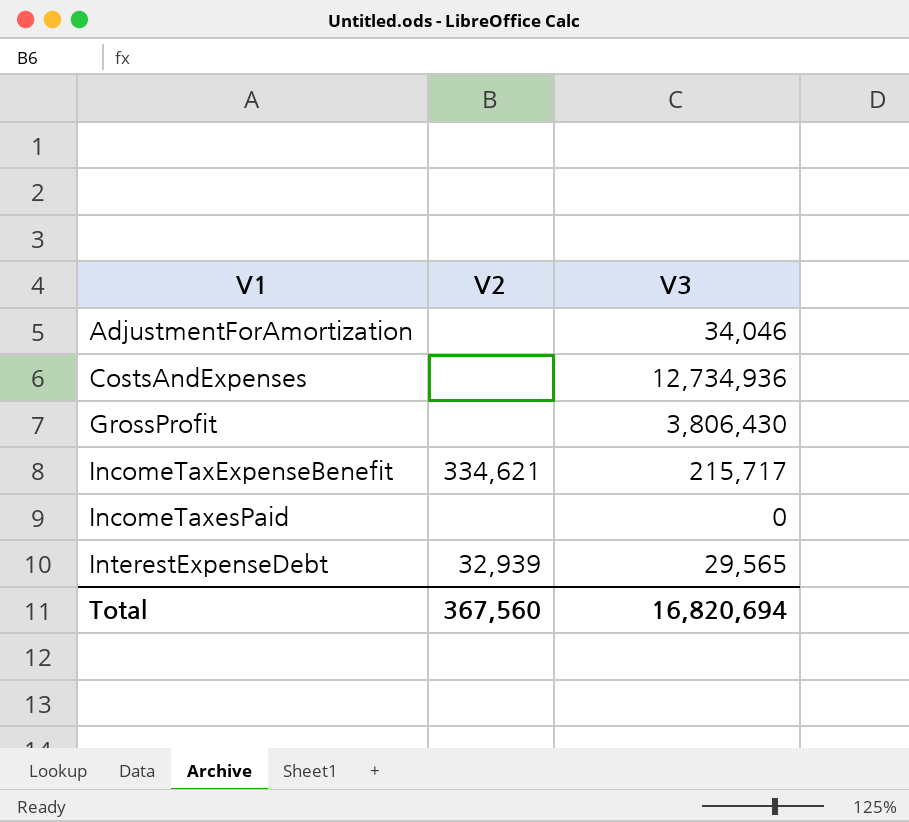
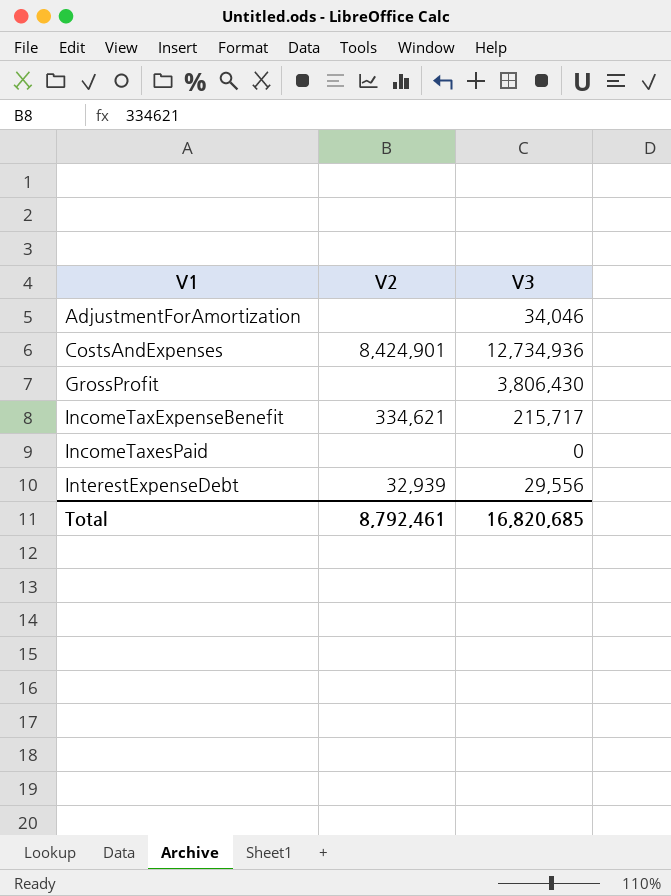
CostsAndExpenses | V2: none -> 8,424,901
InterestExpenseDebt | V3: 29,565 -> 29,556
Total | V2: 367,560 -> 8,792,461
Total | V3: 16,820,694 -> 16,820,685

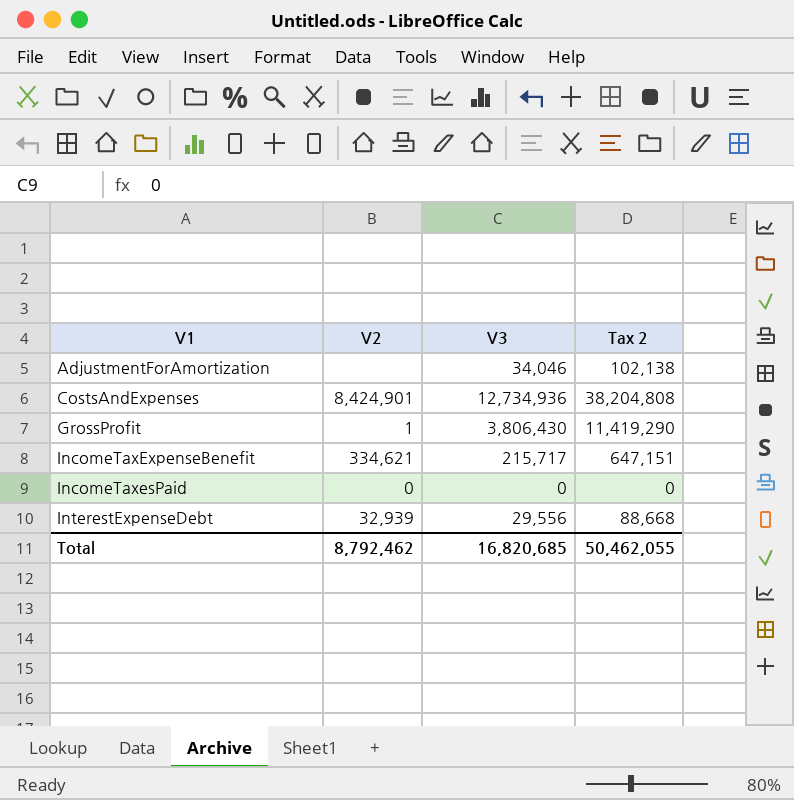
column Tax 2 | formula: none -> [V3] * 3
GrossProfit | V2: none -> 1
IncomeTaxesPaid | V2: none -> 0
Total | V2: 8,792,461 -> 8,792,462

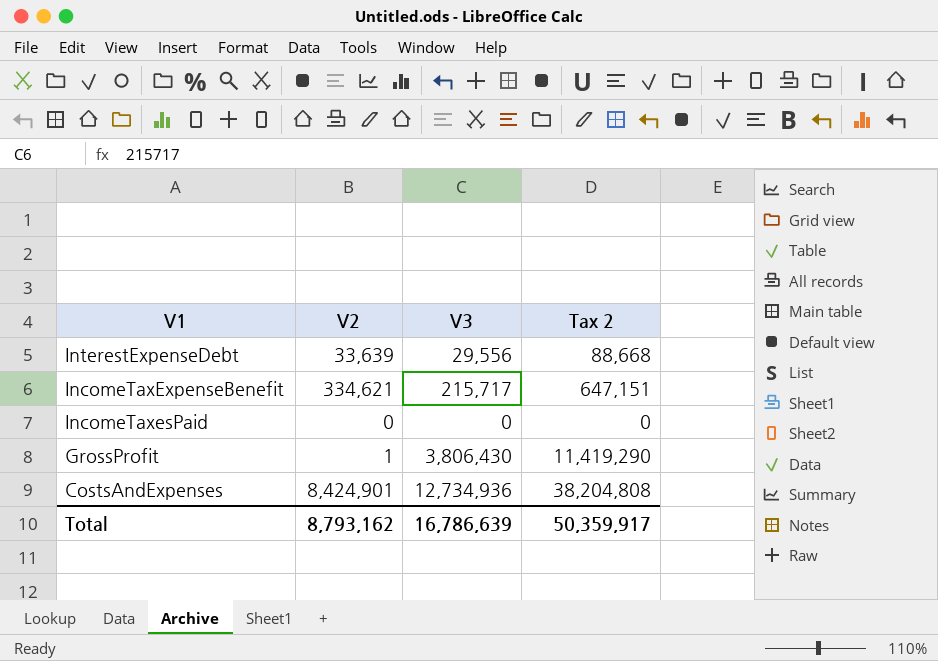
row order: none -> V1 descending
row AdjustmentForAmortization: none | 34,046 | 102,138 -> none
InterestExpenseDebt | V2: 32,939 -> 33,639
Total | V2: 8,792,462 -> 8,793,162
Total | V3: 16,820,685 -> 16,786,639
Total | Tax 2: 50,462,055 -> 50,359,917

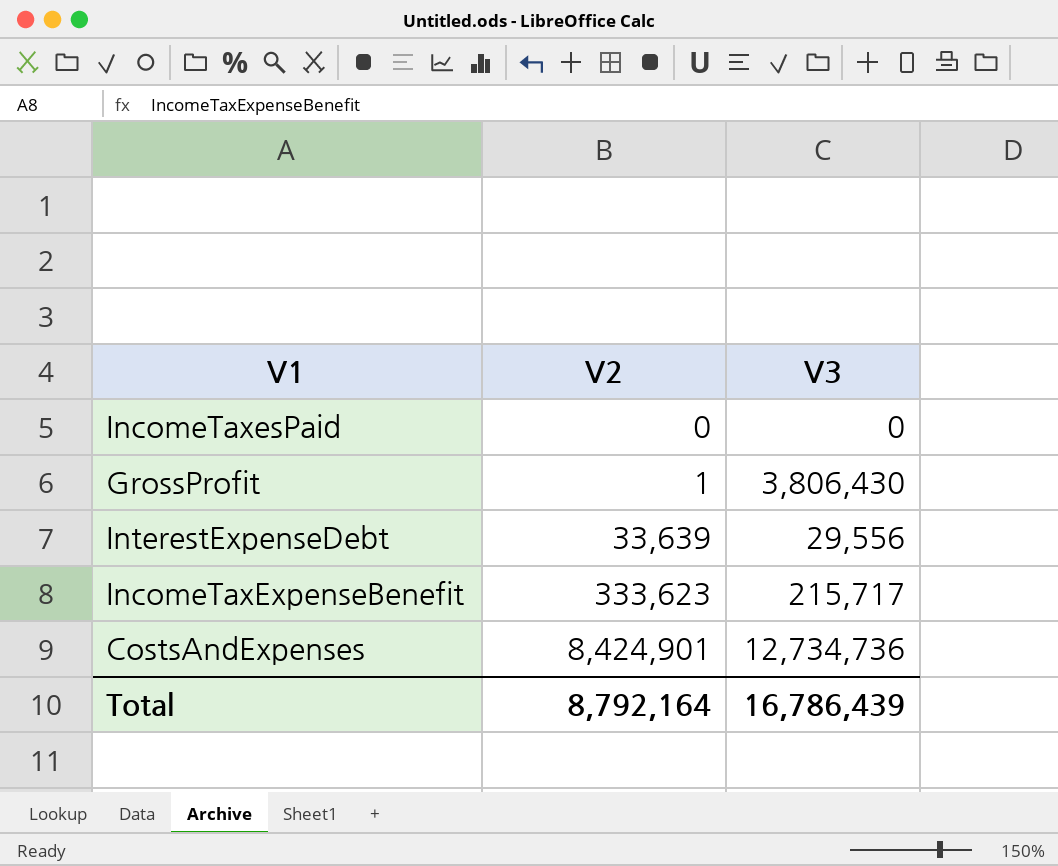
row order: V1 descending -> V2 ascending
column Tax 2 | formula: [V3] * 3 -> none
IncomeTaxExpenseBenefit | V2: 334,621 -> 333,623
CostsAndExpenses | V3: 12,734,936 -> 12,734,736
Total | V2: 8,793,162 -> 8,792,164
Total | V3: 16,786,639 -> 16,786,439

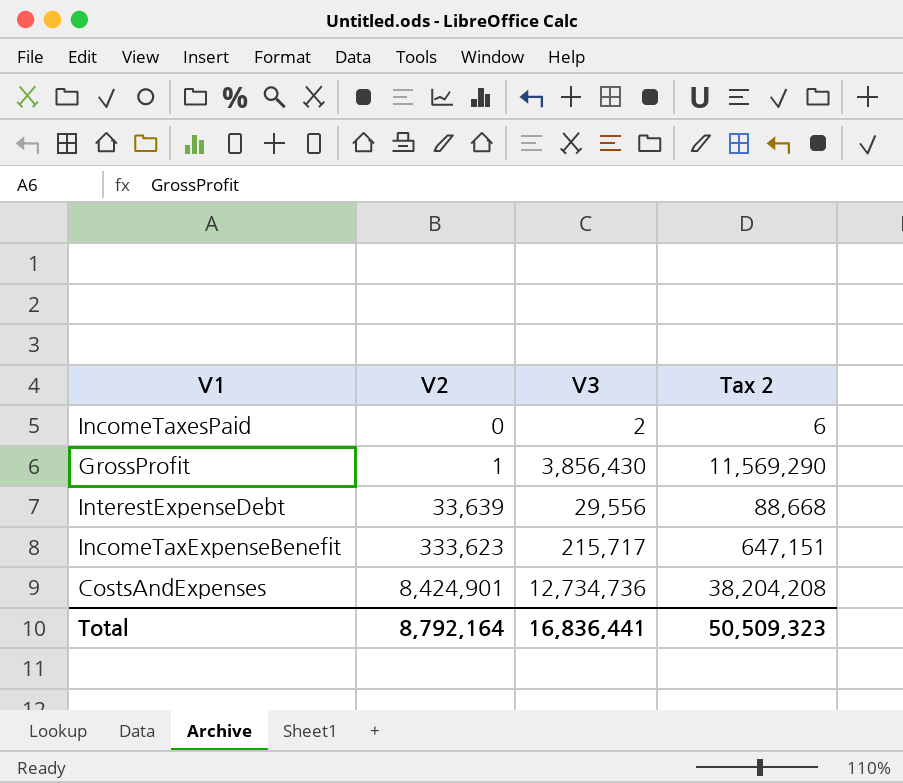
column Tax 2 | formula: none -> [V3] * 3
IncomeTaxesPaid | V3: 0 -> 2
GrossProfit | V3: 3,806,430 -> 3,856,430
Total | V3: 16,786,439 -> 16,836,441

